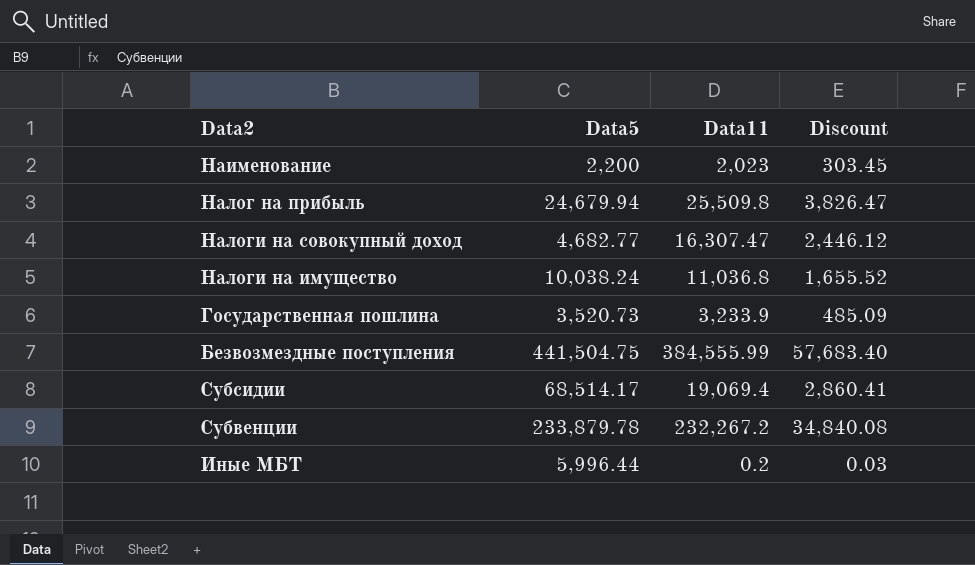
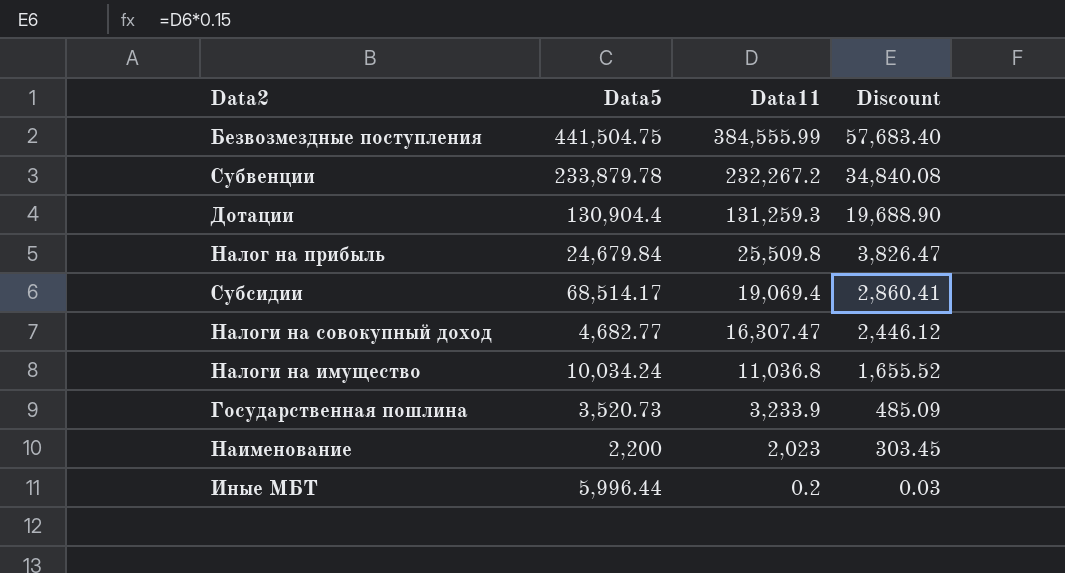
row order: none -> Data11 descending
row Дотации: none -> 130,904.4 | 131,259.3 | 19,688.90
Налог на прибыль | Data5: 24,679.94 -> 24,679.84
Налоги на имущество | Data5: 10,038.24 -> 10,034.24

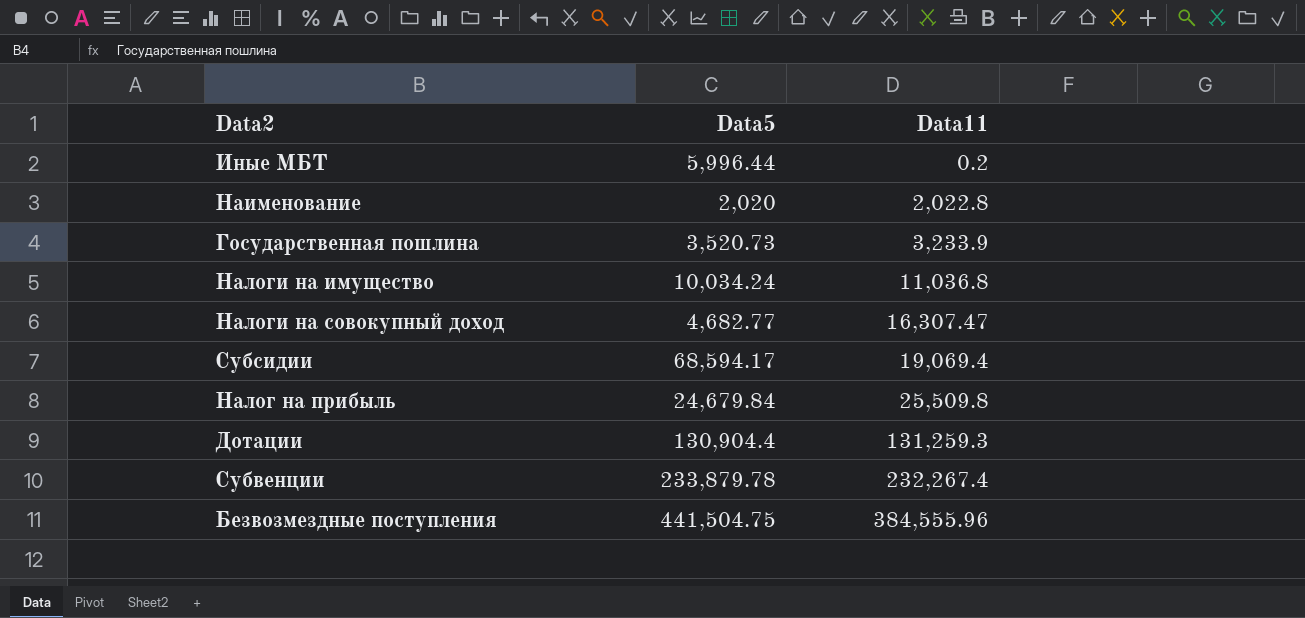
row order: Data11 descending -> Data11 ascending
column Discount | formula: [Data11] * 0.15 -> none
Наименование | Data5: 2,200 -> 2,020
Наименование | Data11: 2,023 -> 2,022.8
Субсидии | Data5: 68,514.17 -> 68,594.17
Субвенции | Data11: 232,267.2 -> 232,267.4
Безвозмездные поступления | Data11: 384,555.99 -> 384,555.96

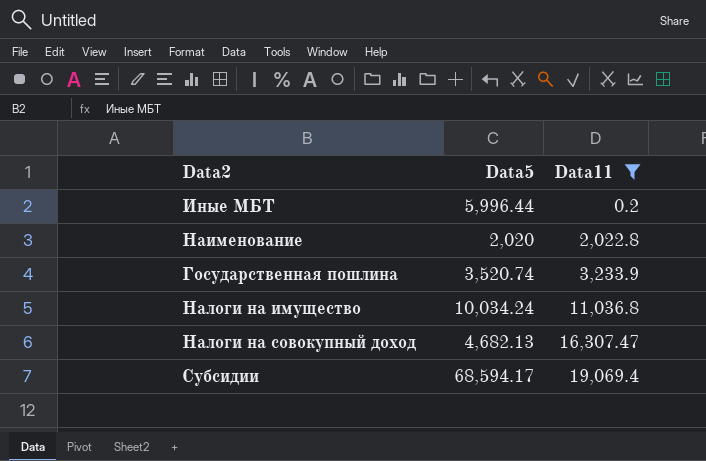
filter: none -> Data11 <= 19,069.4
Государственная пошлина | Data5: 3,520.73 -> 3,520.74
Налоги на совокупный доход | Data5: 4,682.77 -> 4,682.13

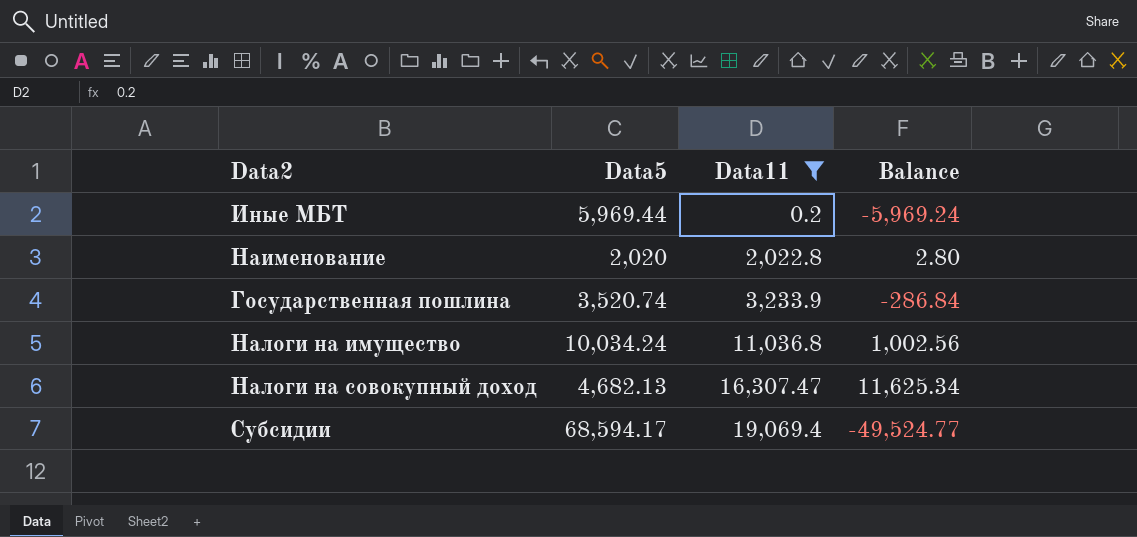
column Balance | formula: none -> [Data11] - [Data5]
Иные МБТ | Data5: 5,996.44 -> 5,969.44

